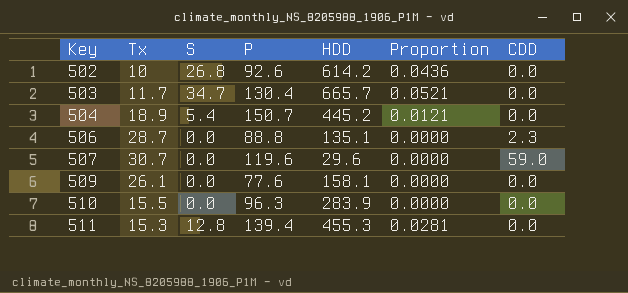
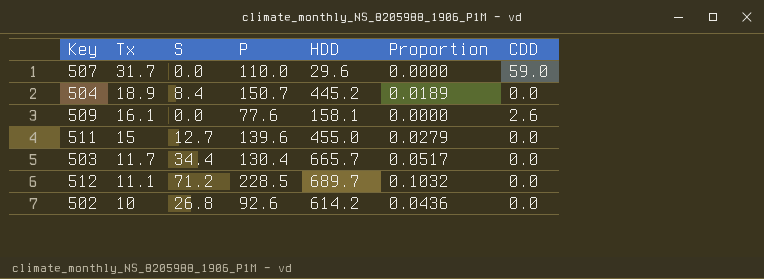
row order: Key ascending -> Tx descending
row 506: 28.7 | 0.0 | 88.8 | 135.1 | 0.0000 | 2.3 -> none
row 510: 15.5 | 0.0 | 96.3 | 283.9 | 0.0000 | 0.0 -> none
507 | Tx: 30.7 -> 31.7
507 | P: 119.6 -> 110.0
504 | S: 5.4 -> 8.4
504 | Proportion: 0.0121 -> 0.0189
509 | Tx: 26.1 -> 16.1
509 | CDD: 0.0 -> 2.6
511 | Tx: 15.3 -> 15
511 | S: 12.8 -> 12.7
511 | P: 139.4 -> 139.6
511 | HDD: 455.3 -> 455.0
511 | Proportion: 0.0281 -> 0.0279
503 | S: 34.7 -> 34.4
503 | Proportion: 0.0521 -> 0.0517
row 512: none -> 11.1 | 71.2 | 228.5 | 689.7 | 0.1032 | 0.0

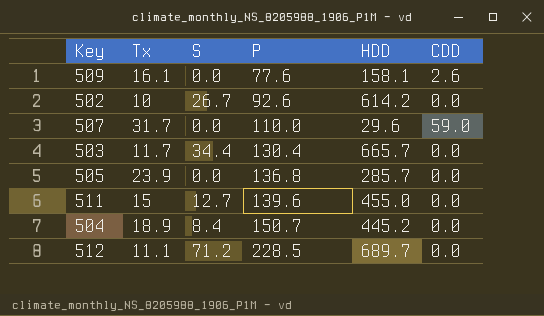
row order: Tx descending -> P ascending
column Proportion | formula: [S] / [HDD] -> none
502 | S: 26.8 -> 26.7
row 505: none -> 23.9 | 0.0 | 136.8 | 285.7 | 0.0

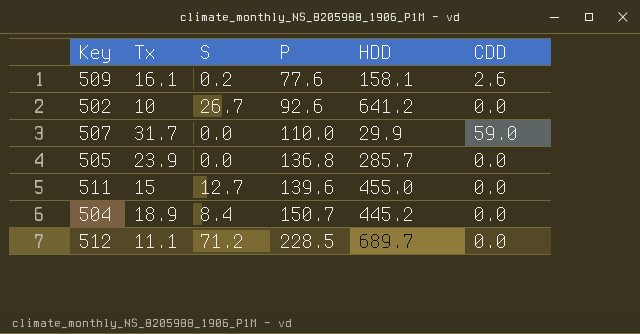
row 503: 11.7 | 34.4 | 130.4 | 665.7 | 0.0 -> none
509 | S: 0.0 -> 0.2
502 | HDD: 614.2 -> 641.2
507 | HDD: 29.6 -> 29.9

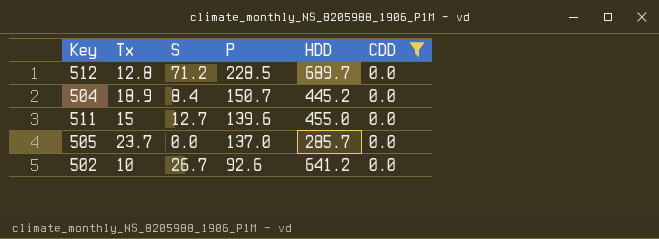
filter: none -> CDD = 0.0
row order: P ascending -> P descending
512 | Tx: 11.1 -> 12.8
505 | Tx: 23.9 -> 23.7
505 | P: 136.8 -> 137.0

